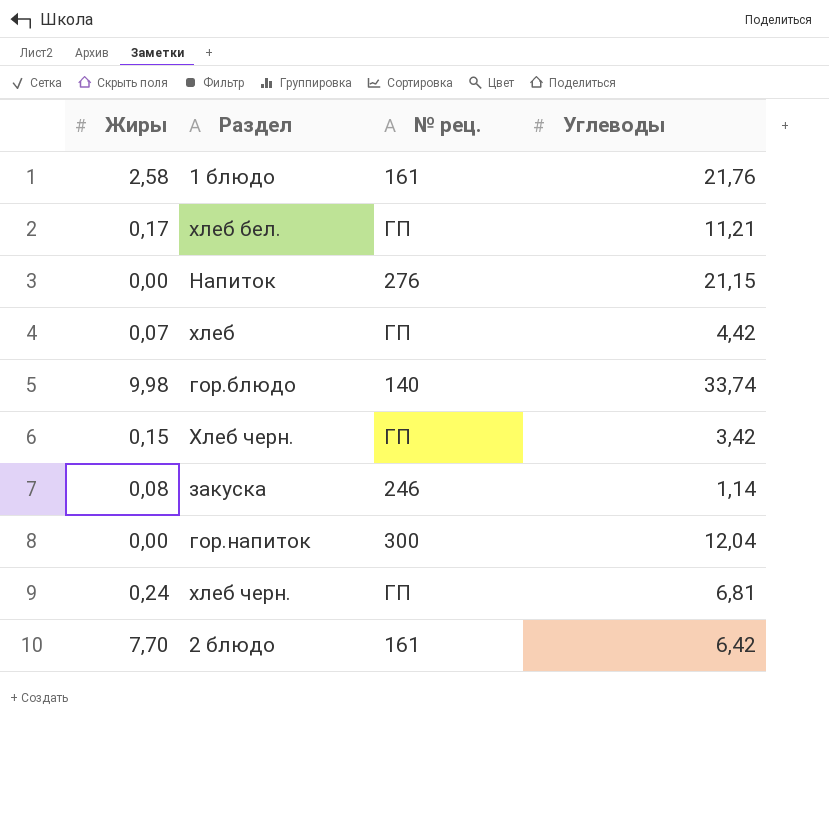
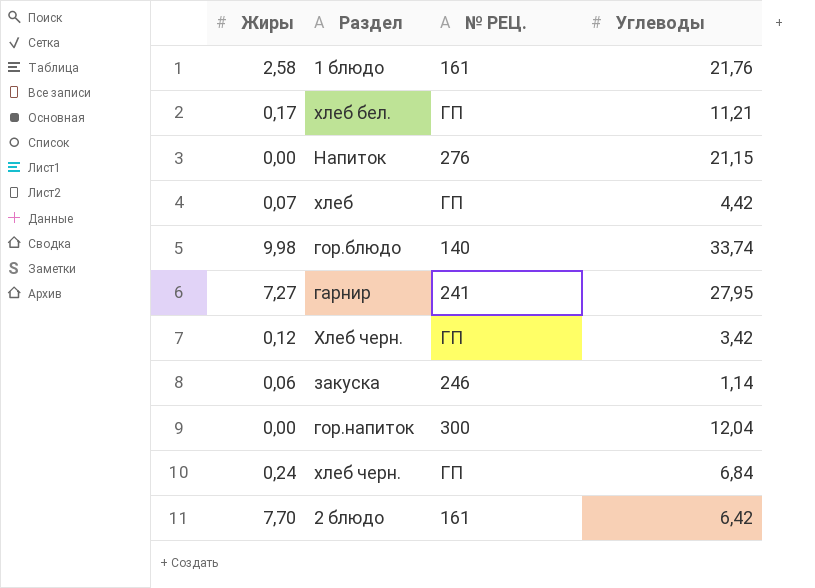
column name: № рец. -> № РЕЦ.
row гарнир: none -> 7,27 | 241 | 27,95
Хлеб черн. | Жиры: 0,15 -> 0,12
закуска | Жиры: 0,08 -> 0,06
хлеб черн. | Углеводы: 6,81 -> 6,84

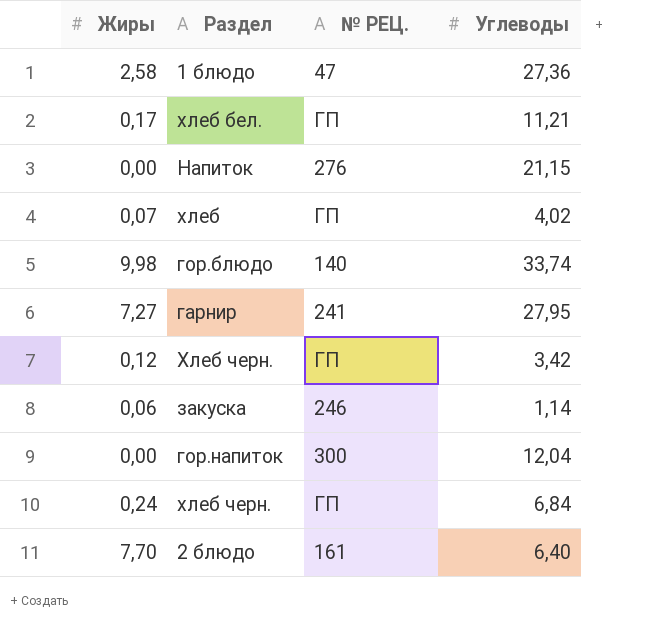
1 блюдо | № РЕЦ.: 161 -> 47
1 блюдо | Углеводы: 21,76 -> 27,36
хлеб | Углеводы: 4,42 -> 4,02
2 блюдо | Углеводы: 6,42 -> 6,40

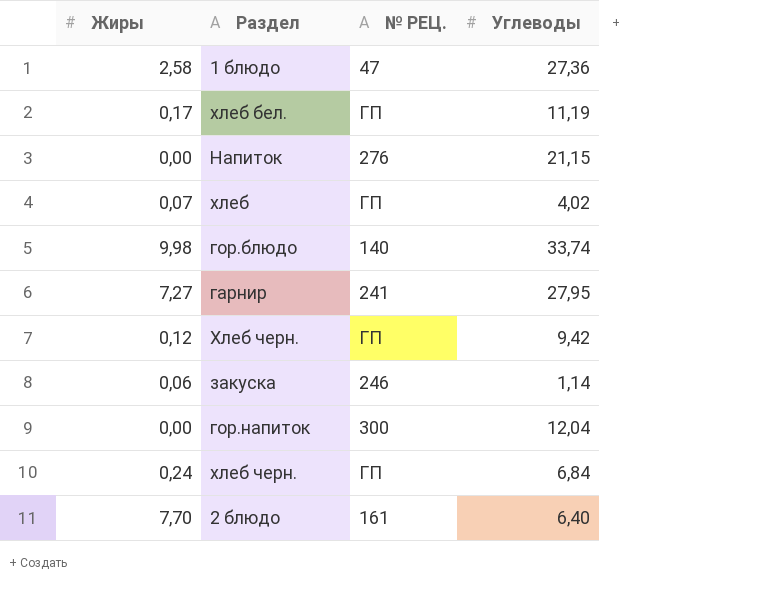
хлеб бел. | Углеводы: 11,21 -> 11,19
Хлеб черн. | Углеводы: 3,42 -> 9,42

